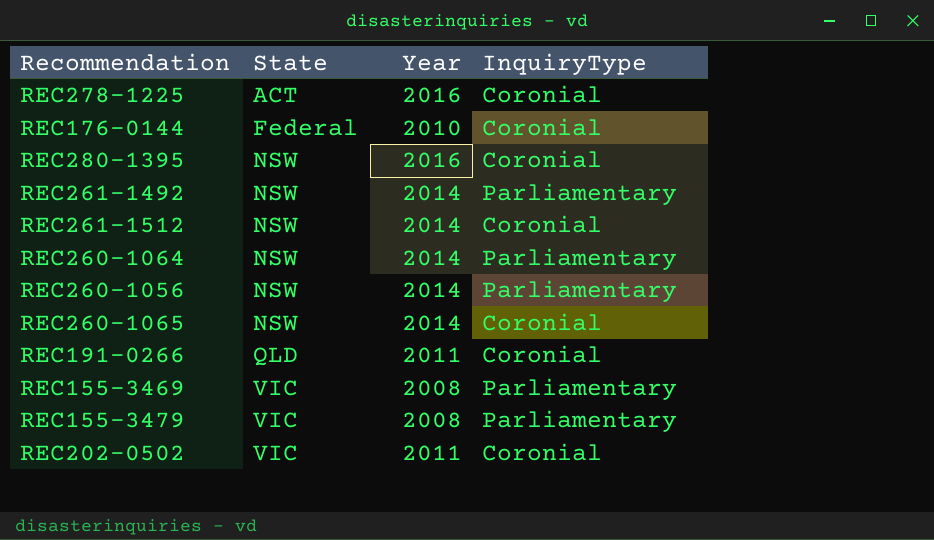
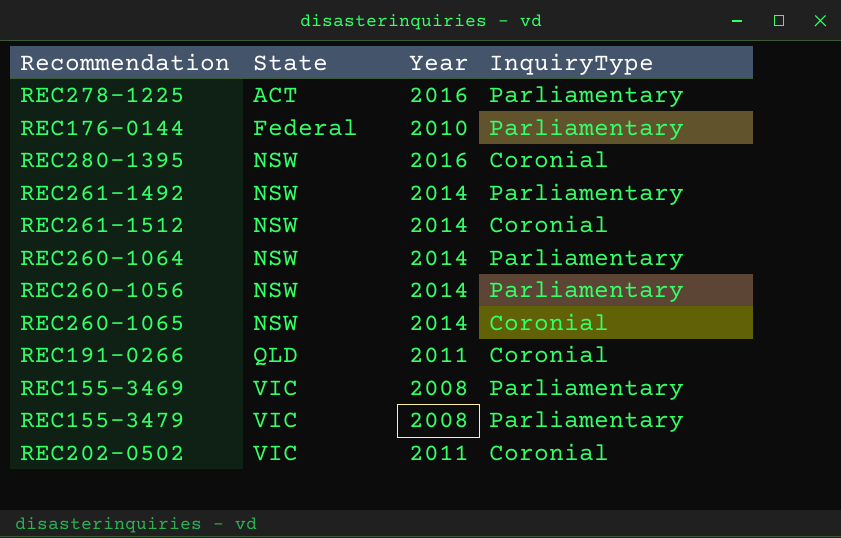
REC278-1225 | InquiryType: Coronial -> Parliamentary
REC176-0144 | InquiryType: Coronial -> Parliamentary

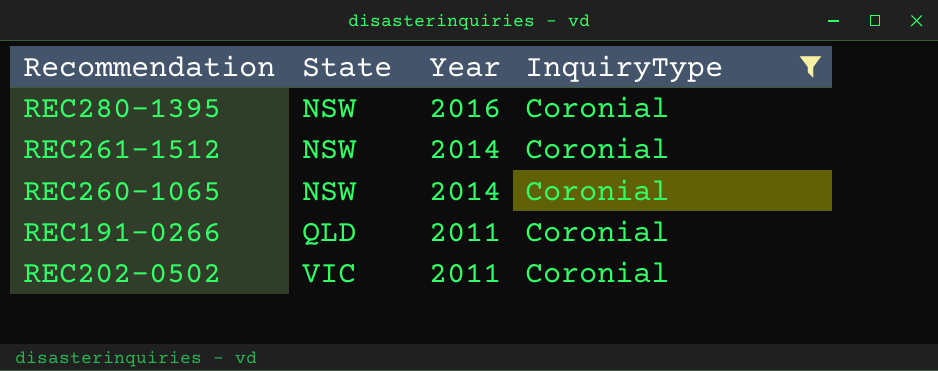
filter: none -> InquiryType = Coronial

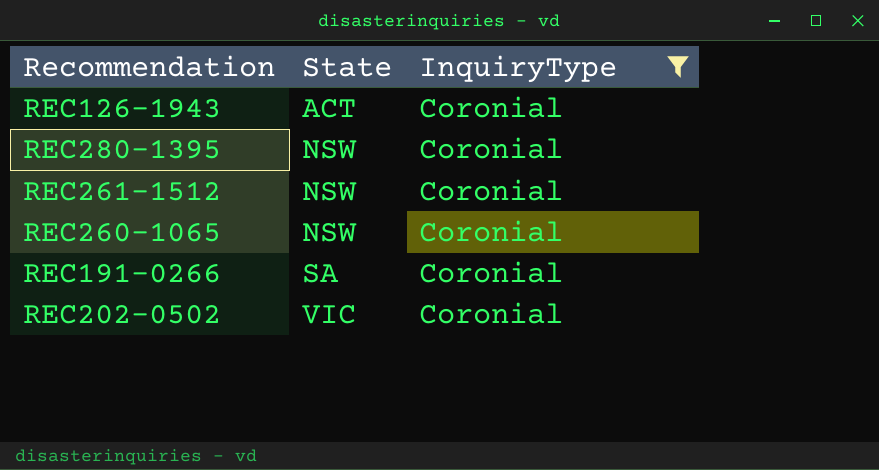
column Year | position: 3 -> none
row REC126-1943: none -> ACT | Coronial
REC191-0266 | State: QLD -> SA

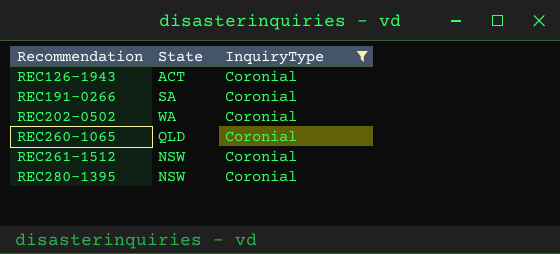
row order: State ascending -> Recommendation ascending
REC202-0502 | State: VIC -> WA
REC260-1065 | State: NSW -> QLD

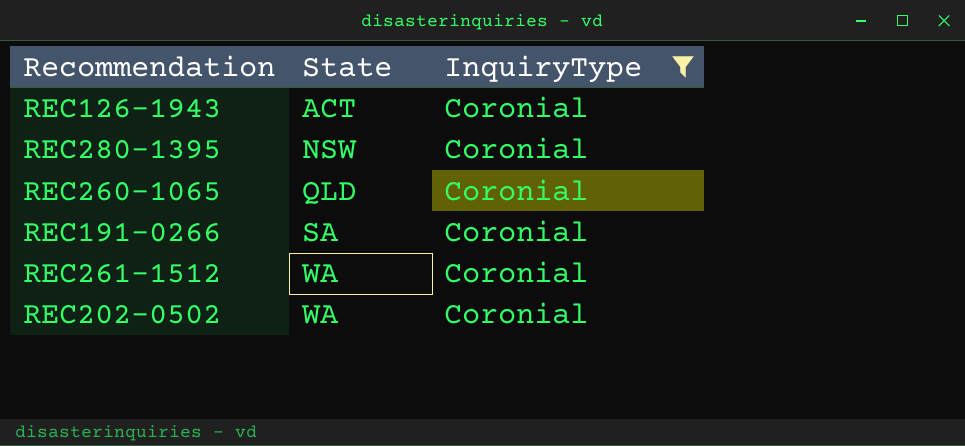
row order: Recommendation ascending -> State ascending
REC261-1512 | State: NSW -> WA

